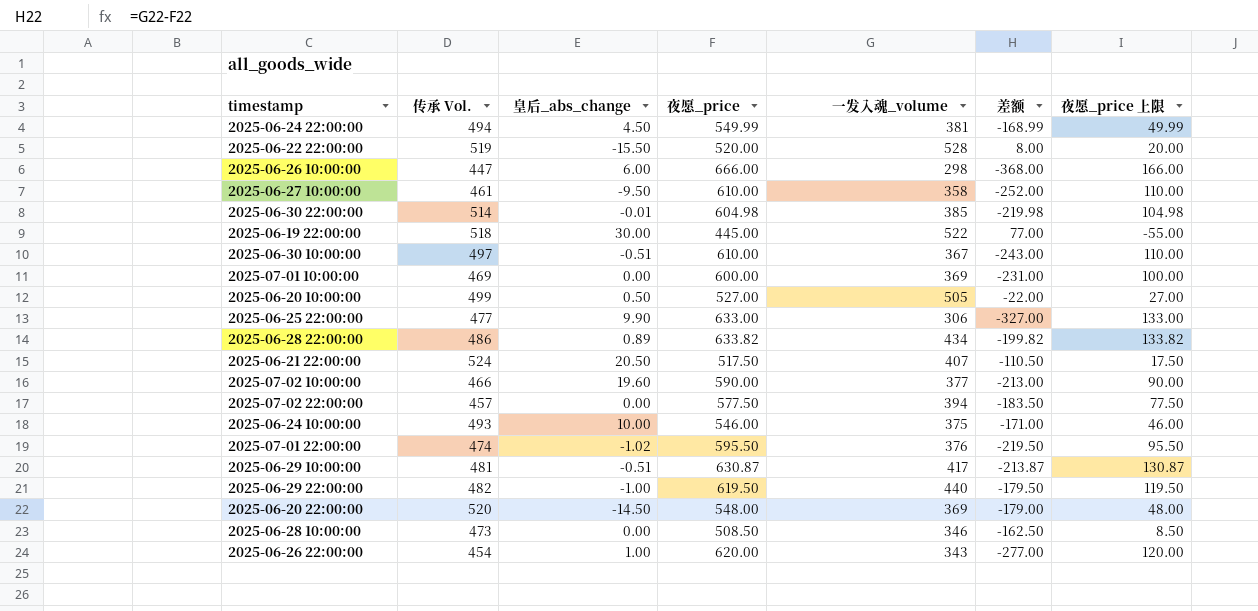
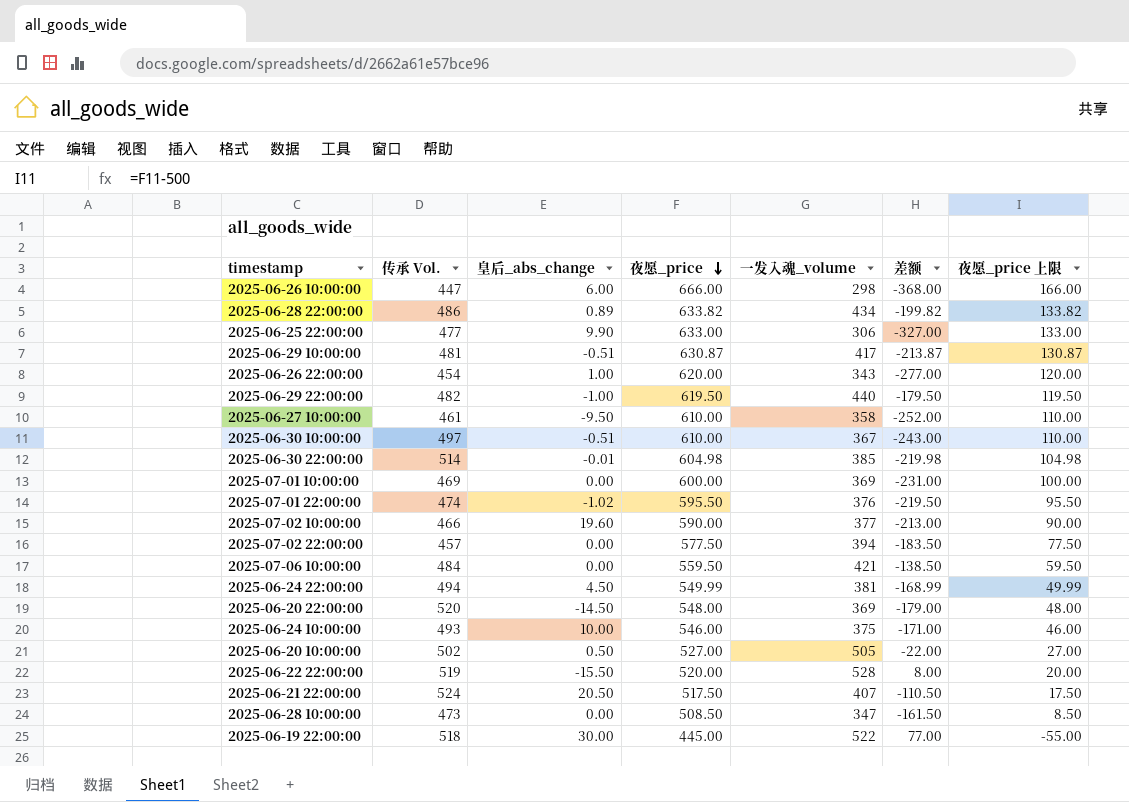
row order: none -> 夜愿_price descending
row 2025-07-06 10:00:00: none -> 484 | 0.00 | 559.50 | 421 | -138.50 | 59.50
2025-06-20 10:00:00 | 传承 Vol.: 499 -> 502
2025-06-28 10:00:00 | 一发入魂_volume: 346 -> 347
2025-06-28 10:00:00 | 差额: -162.50 -> -161.50

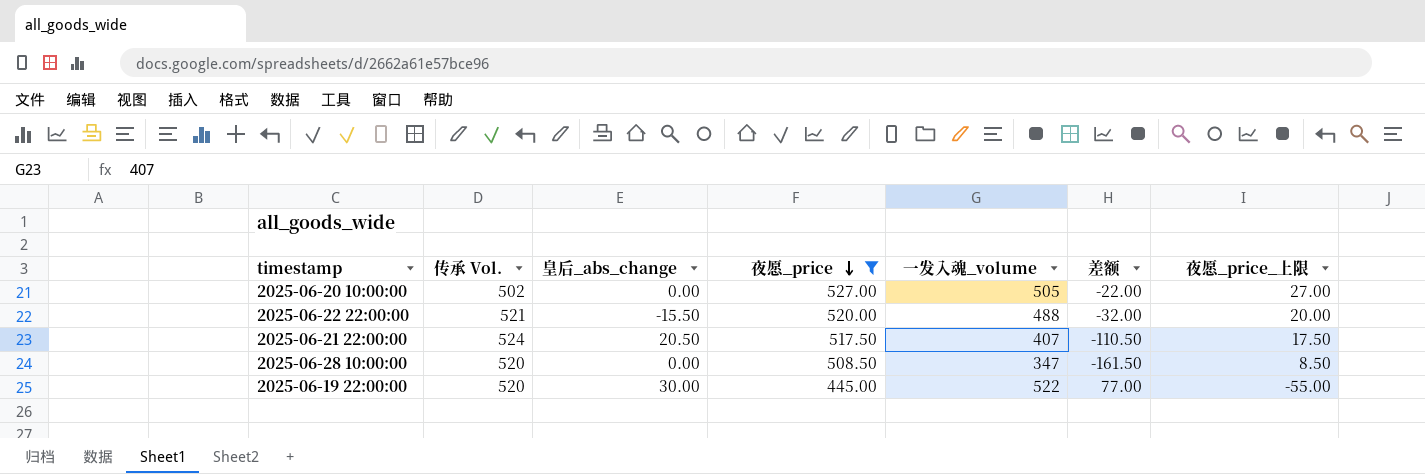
filter: none -> 夜愿_price <= 527.00
column name: 夜愿_price 上限 -> 夜愿_price_上限
2025-06-20 10:00:00 | 皇后_abs_change: 0.50 -> 0.00
2025-06-22 22:00:00 | 传承 Vol.: 519 -> 521
2025-06-22 22:00:00 | 一发入魂_volume: 528 -> 488
2025-06-22 22:00:00 | 差额: 8.00 -> -32.00
2025-06-28 10:00:00 | 传承 Vol.: 473 -> 520
2025-06-19 22:00:00 | 传承 Vol.: 518 -> 520

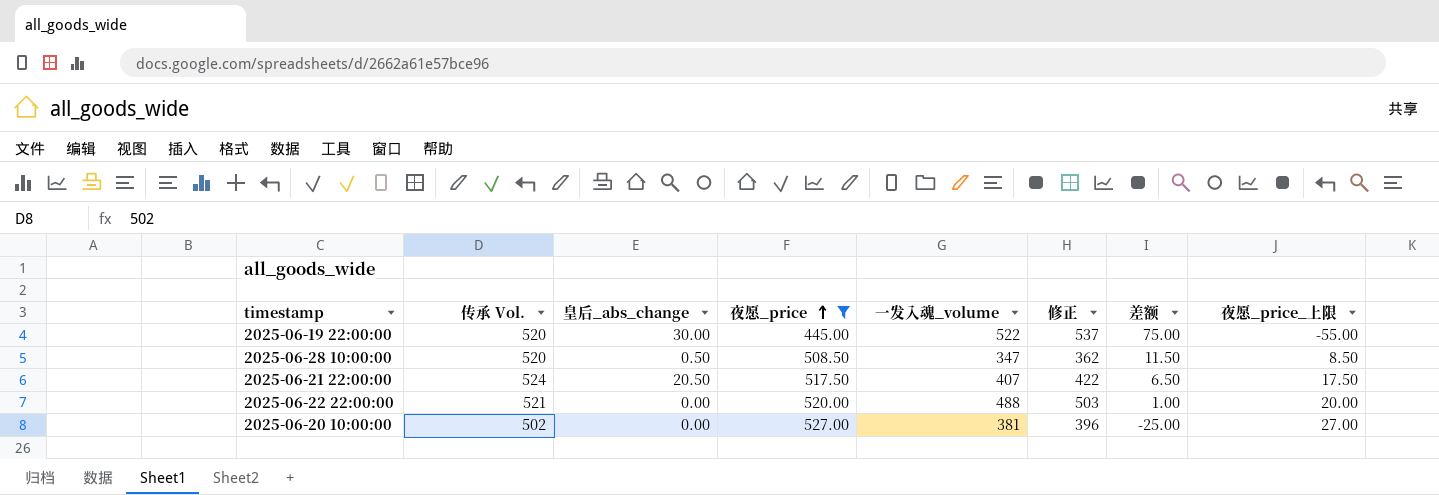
row order: 夜愿_price descending -> 夜愿_price ascending
column 修正 | formula: none -> [一发入魂_volume] + 15
column 差额 | formula: [一发入魂_volume] - [夜愿_price] -> [传承 Vol.] - [夜愿_price]
2025-06-28 10:00:00 | 皇后_abs_change: 0.00 -> 0.50
2025-06-22 22:00:00 | 皇后_abs_change: -15.50 -> 0.00
2025-06-20 10:00:00 | 一发入魂_volume: 505 -> 381

